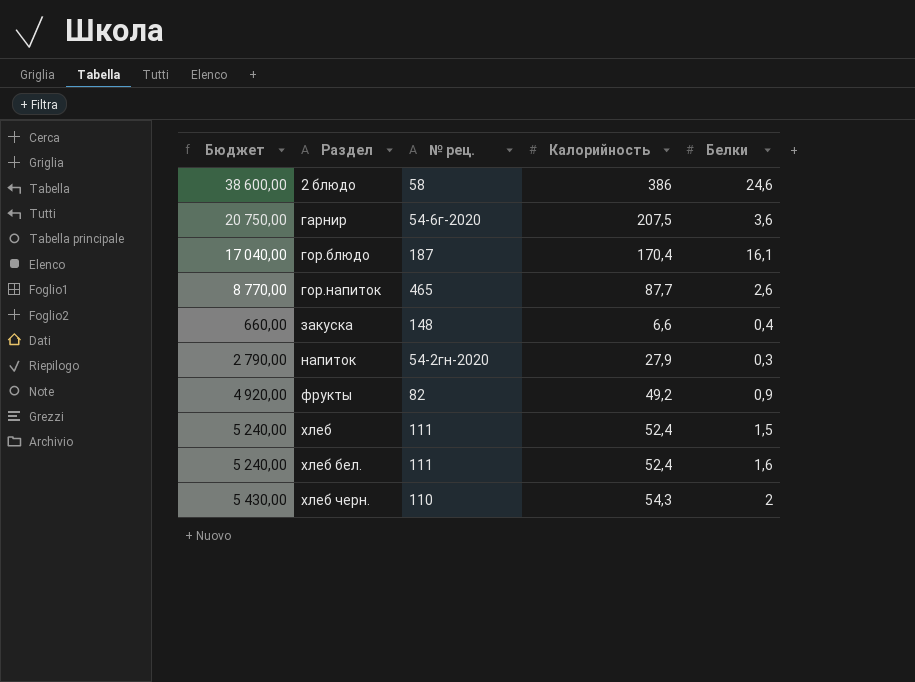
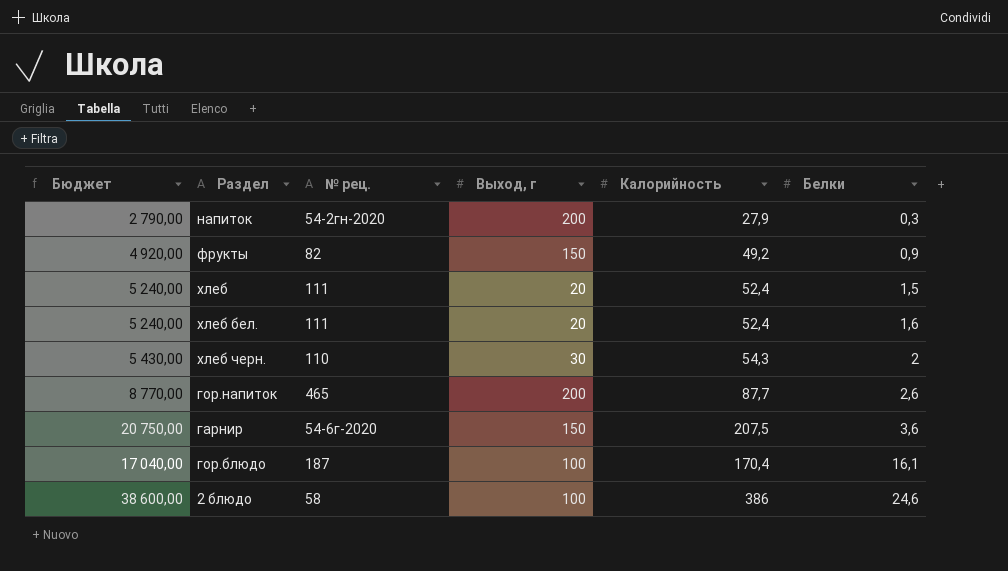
row order: Раздел ascending -> Белки ascending
column Выход, г | position: none -> 4
row закуска: 660,00 | 148 | 6,6 | 0,4 -> none

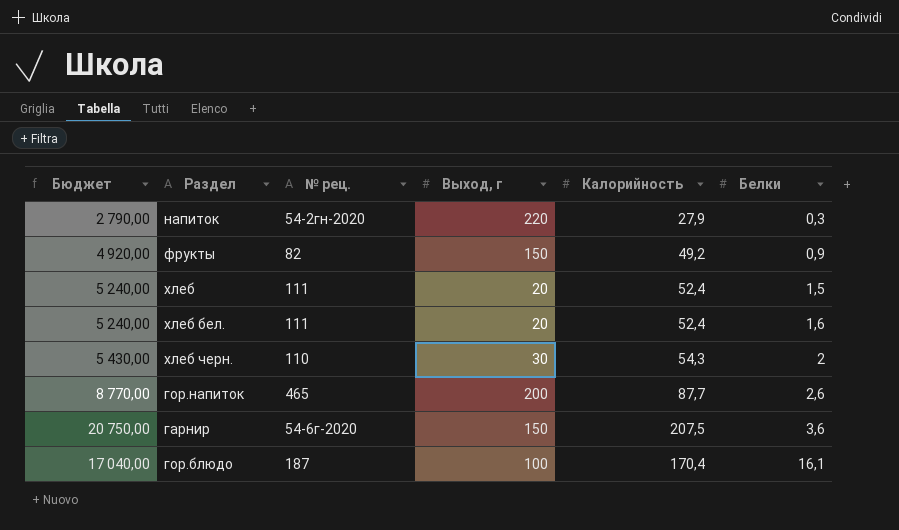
row 2 блюдо: 38 600,00 | 58 | 100 | 386 | 24,6 -> none
напиток | Выход, г: 200 -> 220

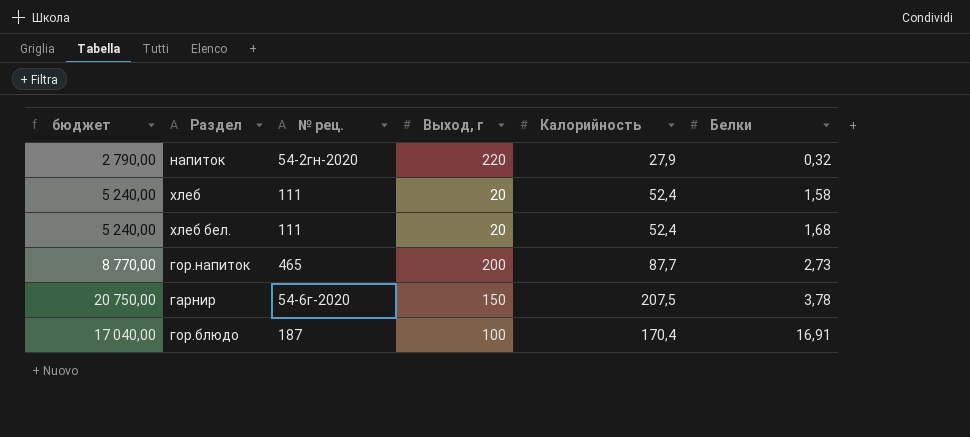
column name: Бюджет -> бюджет
row фрукты: 4 920,00 | 82 | 150 | 49,2 | 0,9 -> none
row хлеб черн.: 5 430,00 | 110 | 30 | 54,3 | 2 -> none
напиток | Белки: 0,3 -> 0,32
хлеб | Белки: 1,5 -> 1,58
хлеб бел. | Белки: 1,6 -> 1,68
гор.напиток | Белки: 2,6 -> 2,73
гарнир | Белки: 3,6 -> 3,78
гор.блюдо | Белки: 16,1 -> 16,91

